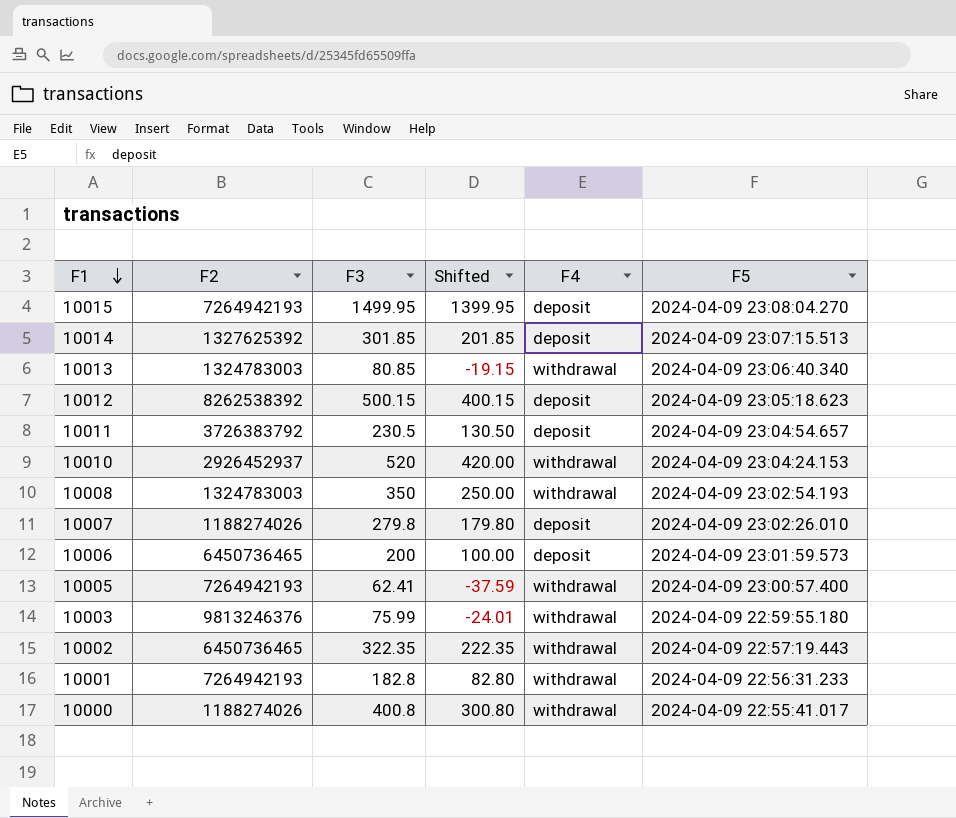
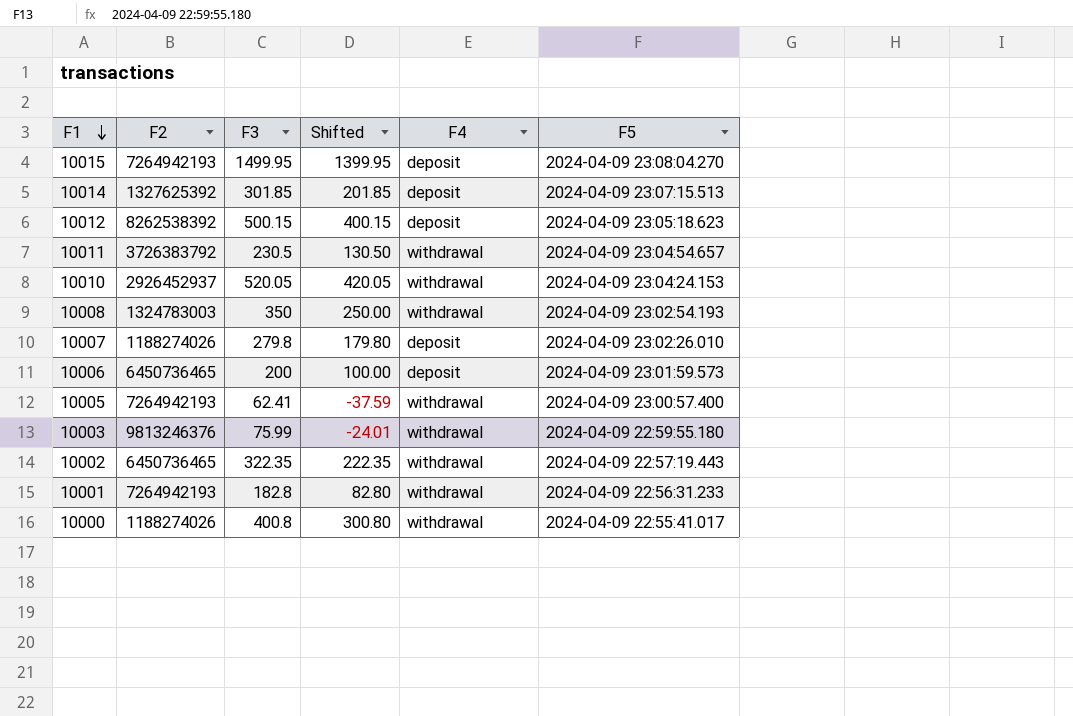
row 10013: 1324783003 | 80.85 | -19.15 | withdrawal | 2024-04-09 23:06:40.340 -> none
10011 | F4: deposit -> withdrawal
10010 | F3: 520 -> 520.05
10010 | Shifted: 420.00 -> 420.05

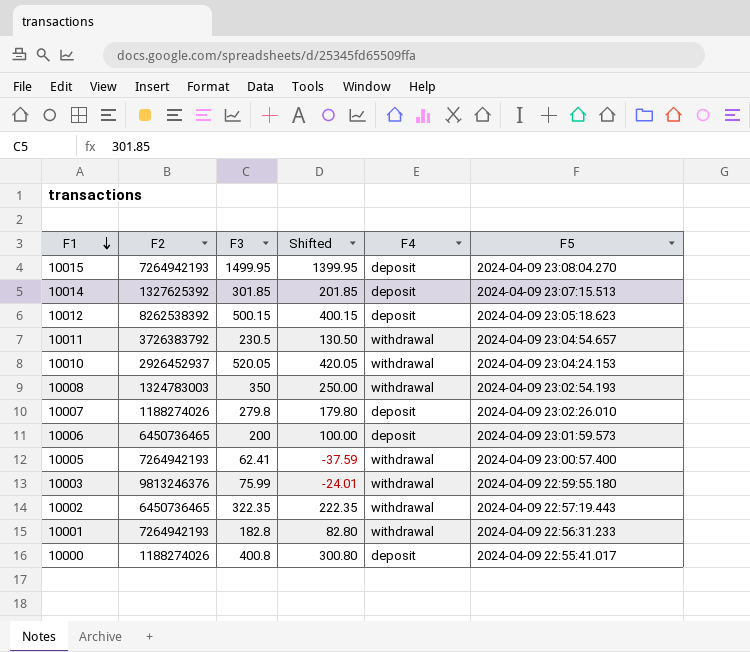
10000 | F4: withdrawal -> deposit

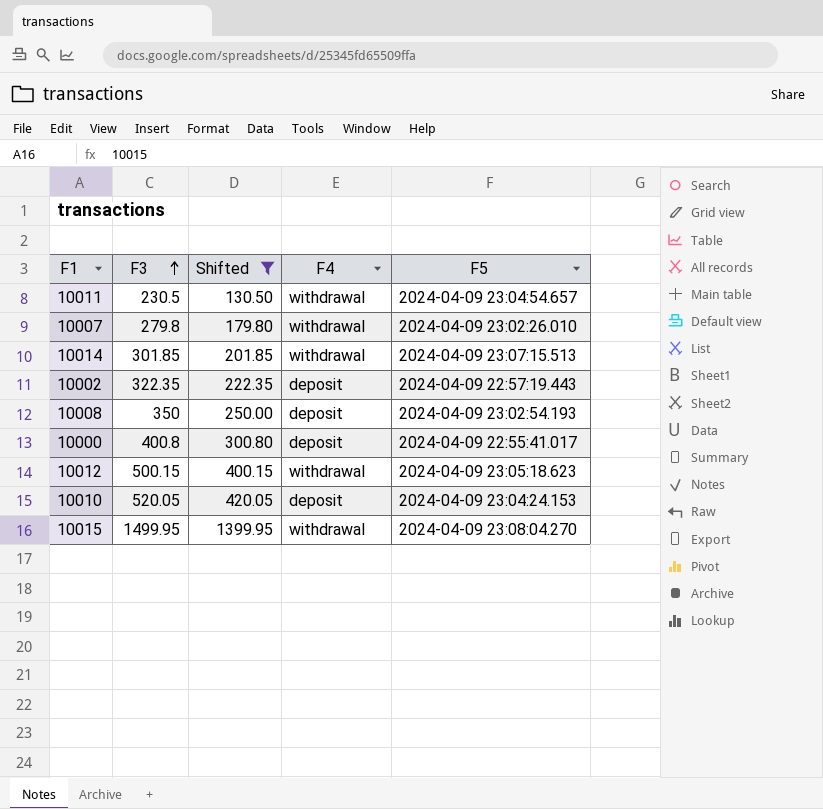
filter: none -> Shifted >= 130.50
row order: F1 descending -> F3 ascending
column F2 | position: 2 -> none
10007 | F4: deposit -> withdrawal
10014 | F4: deposit -> withdrawal
10002 | F4: withdrawal -> deposit
10008 | F4: withdrawal -> deposit
10012 | F4: deposit -> withdrawal
10010 | F4: withdrawal -> deposit
10015 | F4: deposit -> withdrawal

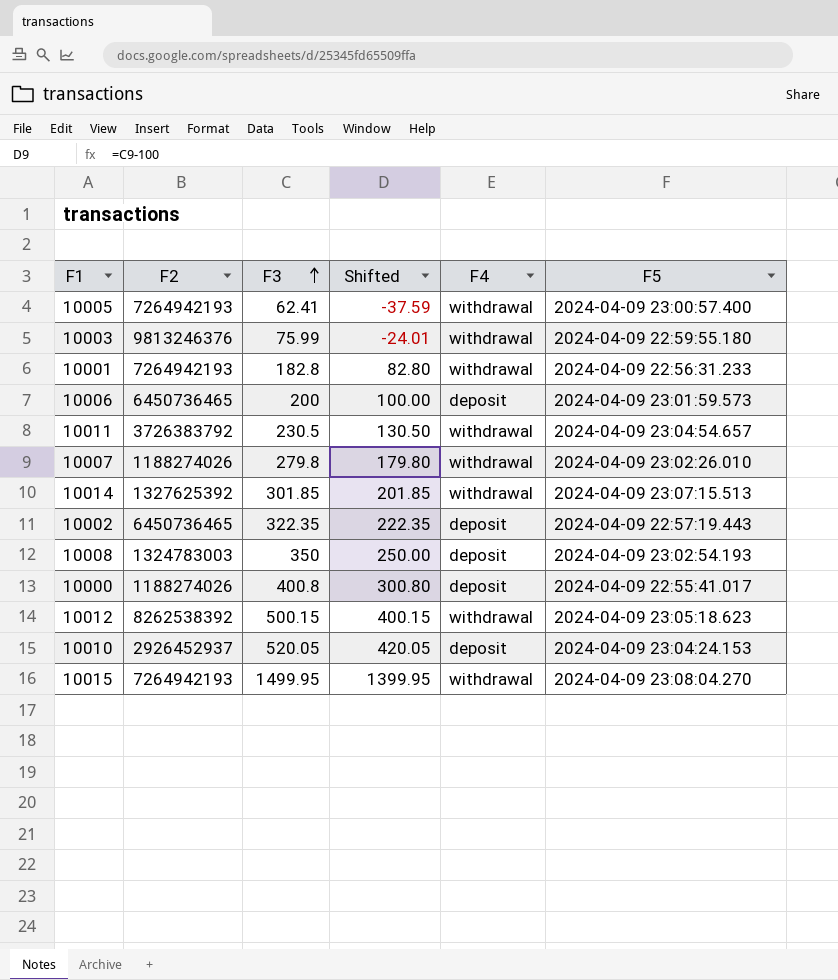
filter: Shifted >= 130.50 -> none
column F2 | position: none -> 2

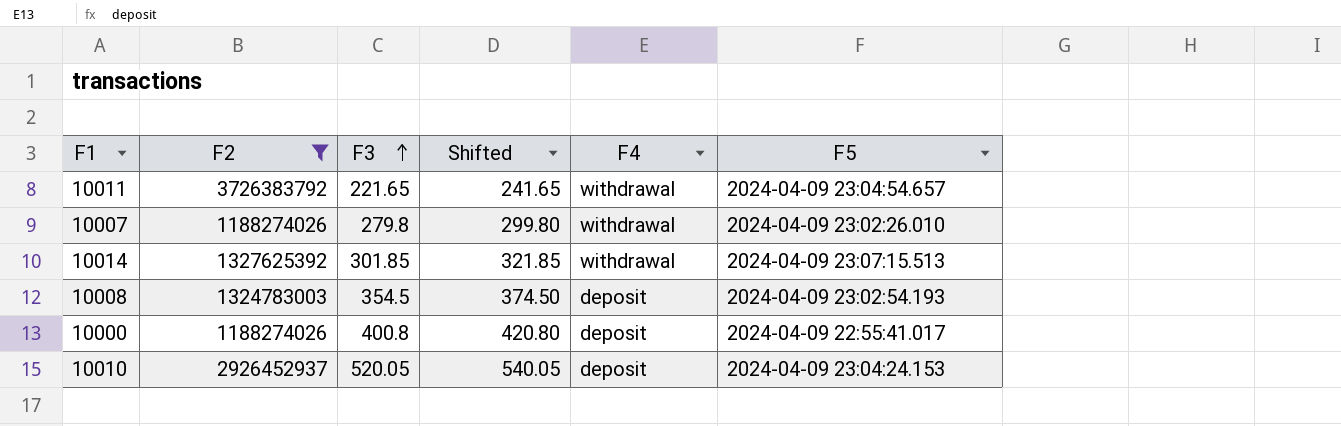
filter: none -> F2 <= 3726383792
column Shifted | formula: [F3] - 100 -> [F3] + 20
10011 | F3: 230.5 -> 221.65
10008 | F3: 350 -> 354.5

